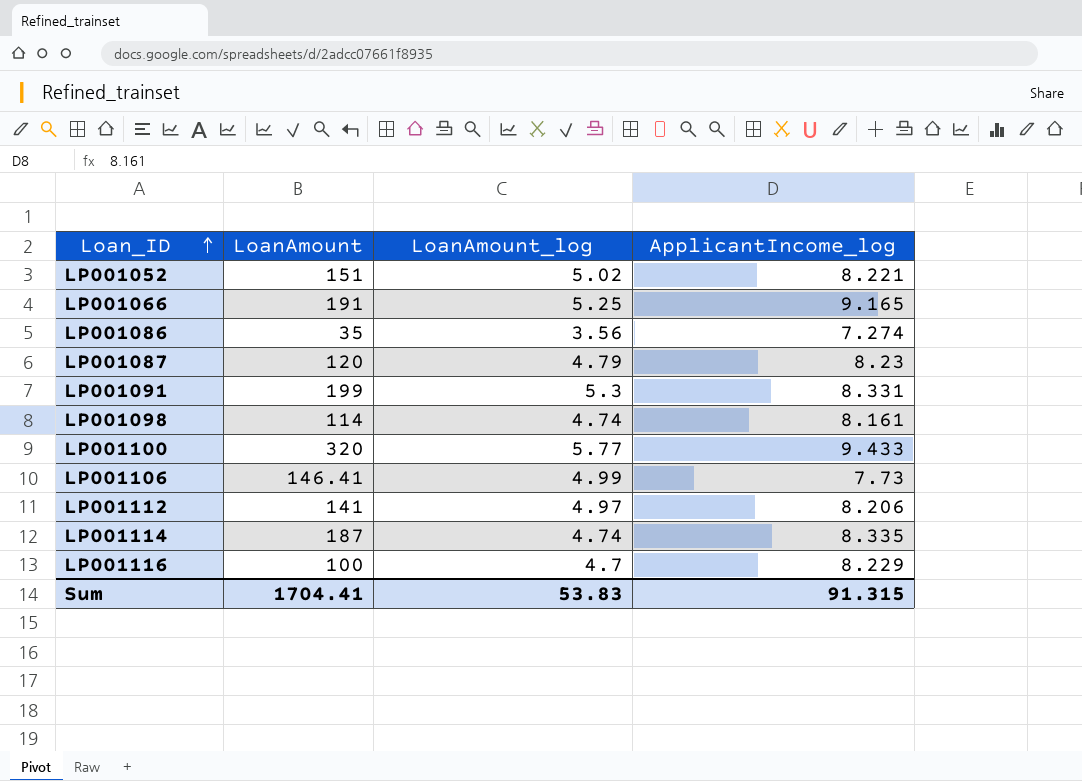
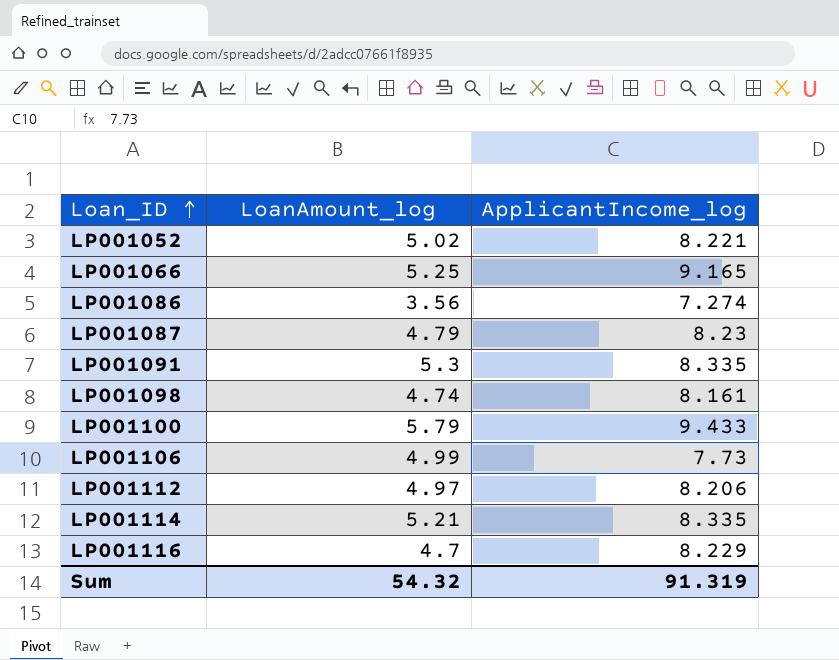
column LoanAmount | position: 2 -> none
LP001091 | ApplicantIncome_log: 8.331 -> 8.335
LP001100 | LoanAmount_log: 5.77 -> 5.79
LP001114 | LoanAmount_log: 4.74 -> 5.21
Sum | LoanAmount_log: 53.83 -> 54.32
Sum | ApplicantIncome_log: 91.315 -> 91.319

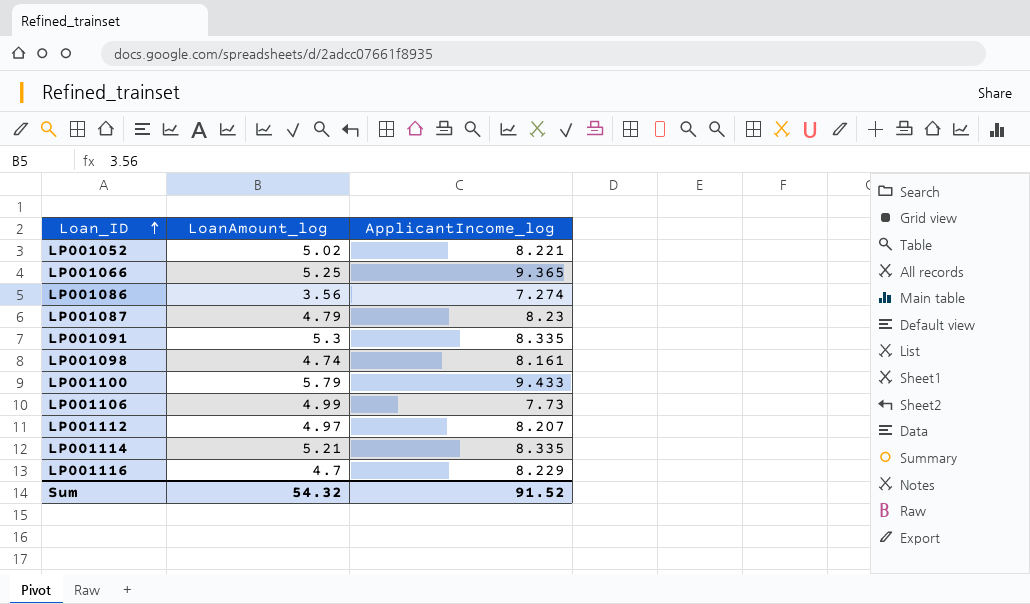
LP001066 | ApplicantIncome_log: 9.165 -> 9.365
LP001112 | ApplicantIncome_log: 8.206 -> 8.207
Sum | ApplicantIncome_log: 91.319 -> 91.52

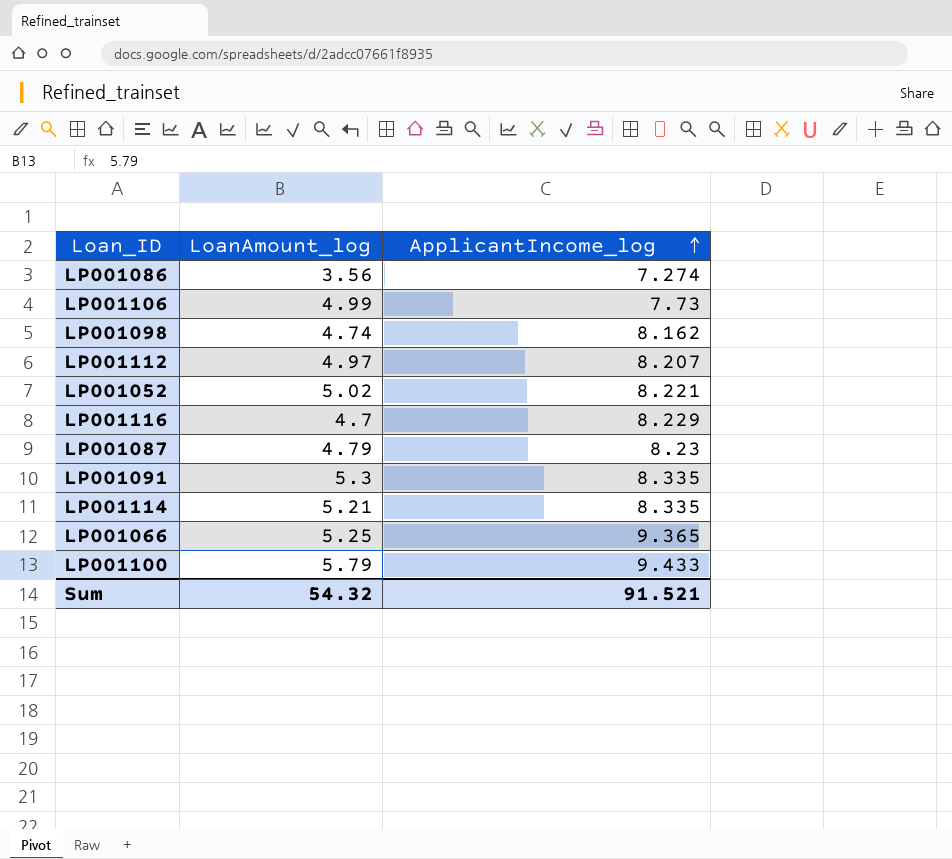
row order: Loan_ID ascending -> ApplicantIncome_log ascending
LP001098 | ApplicantIncome_log: 8.161 -> 8.162
Sum | ApplicantIncome_log: 91.52 -> 91.521

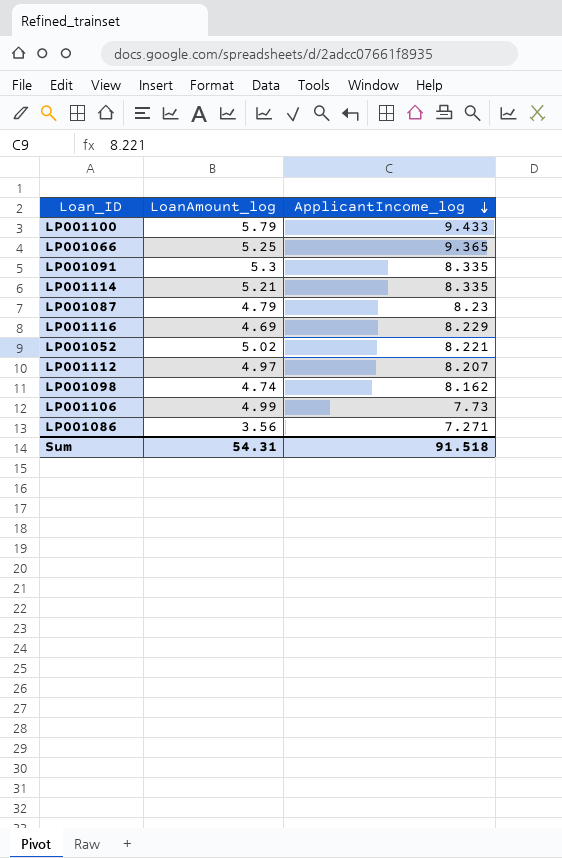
row order: ApplicantIncome_log ascending -> ApplicantIncome_log descending
LP001116 | LoanAmount_log: 4.7 -> 4.69
LP001086 | ApplicantIncome_log: 7.274 -> 7.271
Sum | LoanAmount_log: 54.32 -> 54.31
Sum | ApplicantIncome_log: 91.521 -> 91.518

